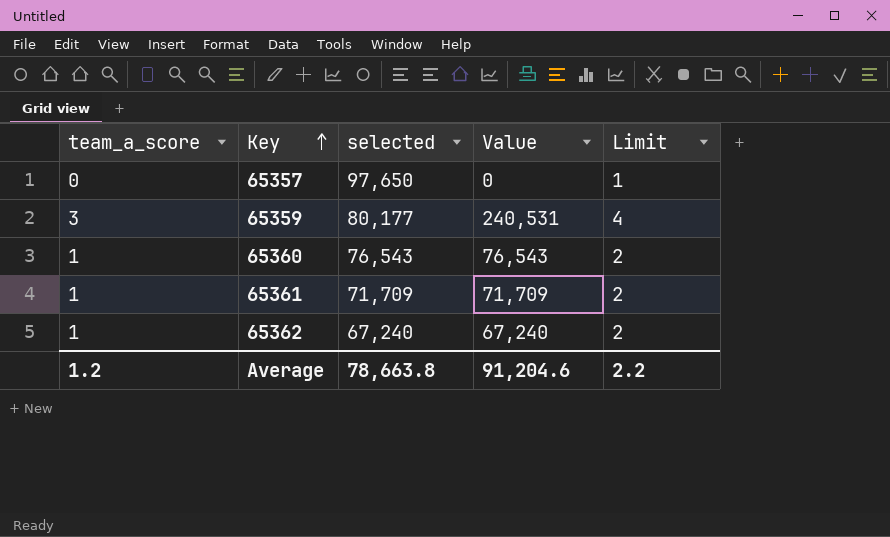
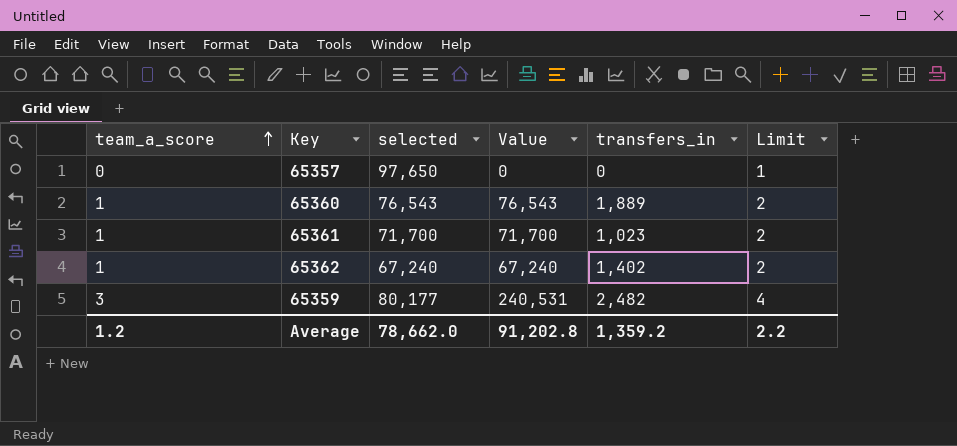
row order: Key ascending -> team_a_score ascending
column transfers_in | position: none -> 5
65361 | selected: 71,709 -> 71,700
65361 | Value: 71,709 -> 71,700
Average | selected: 78,663.8 -> 78,662.0
Average | Value: 91,204.6 -> 91,202.8

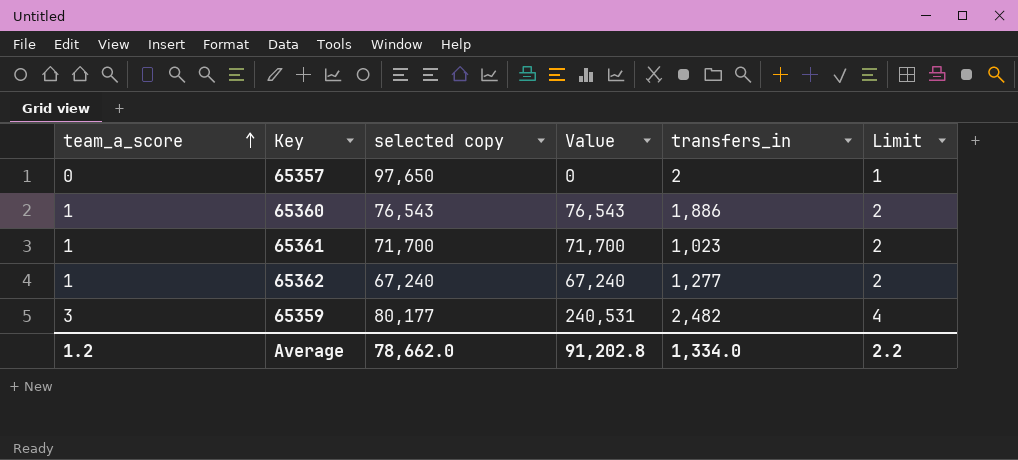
column name: selected -> selected copy
65357 | transfers_in: 0 -> 2
65360 | transfers_in: 1,889 -> 1,886
65362 | transfers_in: 1,402 -> 1,277
Average | transfers_in: 1,359.2 -> 1,334.0

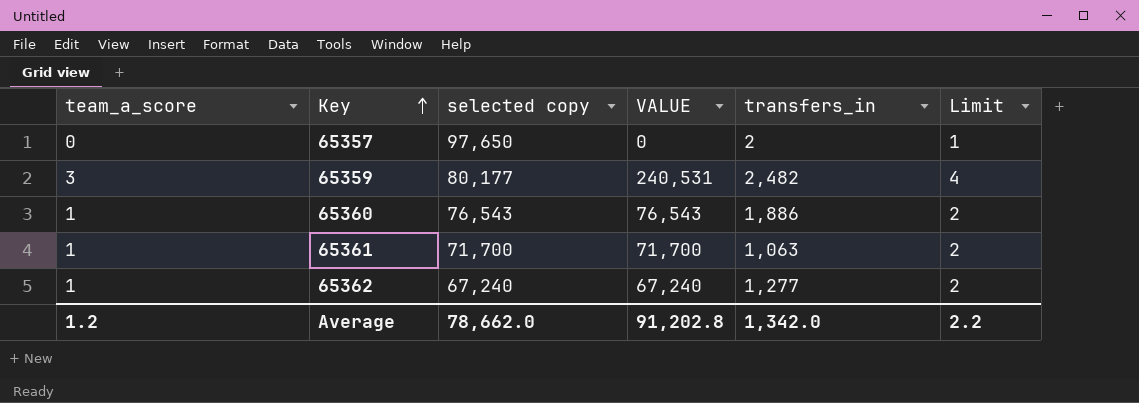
row order: team_a_score ascending -> Key ascending
column name: Value -> VALUE
65361 | transfers_in: 1,023 -> 1,063
Average | transfers_in: 1,334.0 -> 1,342.0

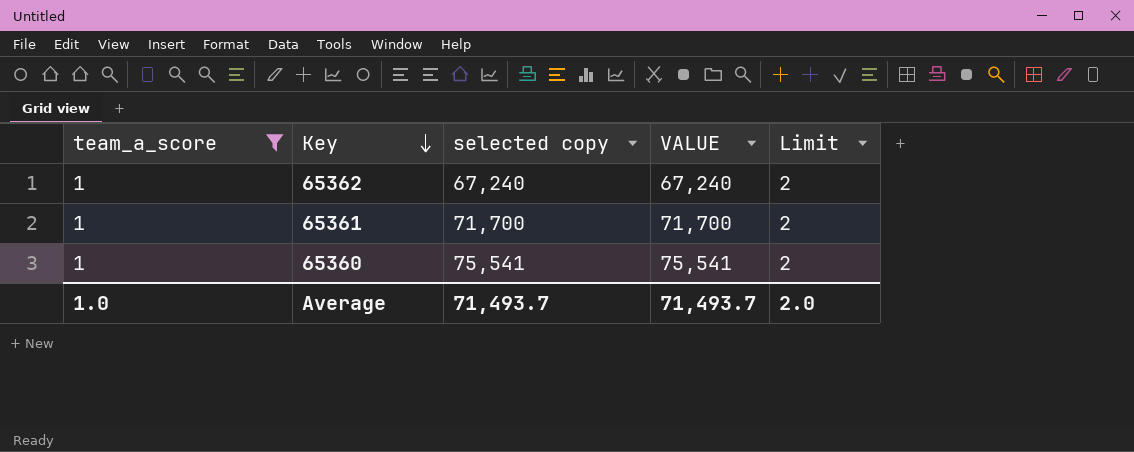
filter: none -> team_a_score = 1
row order: Key ascending -> Key descending
column transfers_in | position: 5 -> none
65360 | selected copy: 76,543 -> 75,541
65360 | VALUE: 76,543 -> 75,541
Average | team_a_score: 1.2 -> 1.0
Average | selected copy: 78,662.0 -> 71,493.7
Average | VALUE: 91,202.8 -> 71,493.7
Average | Limit: 2.2 -> 2.0

